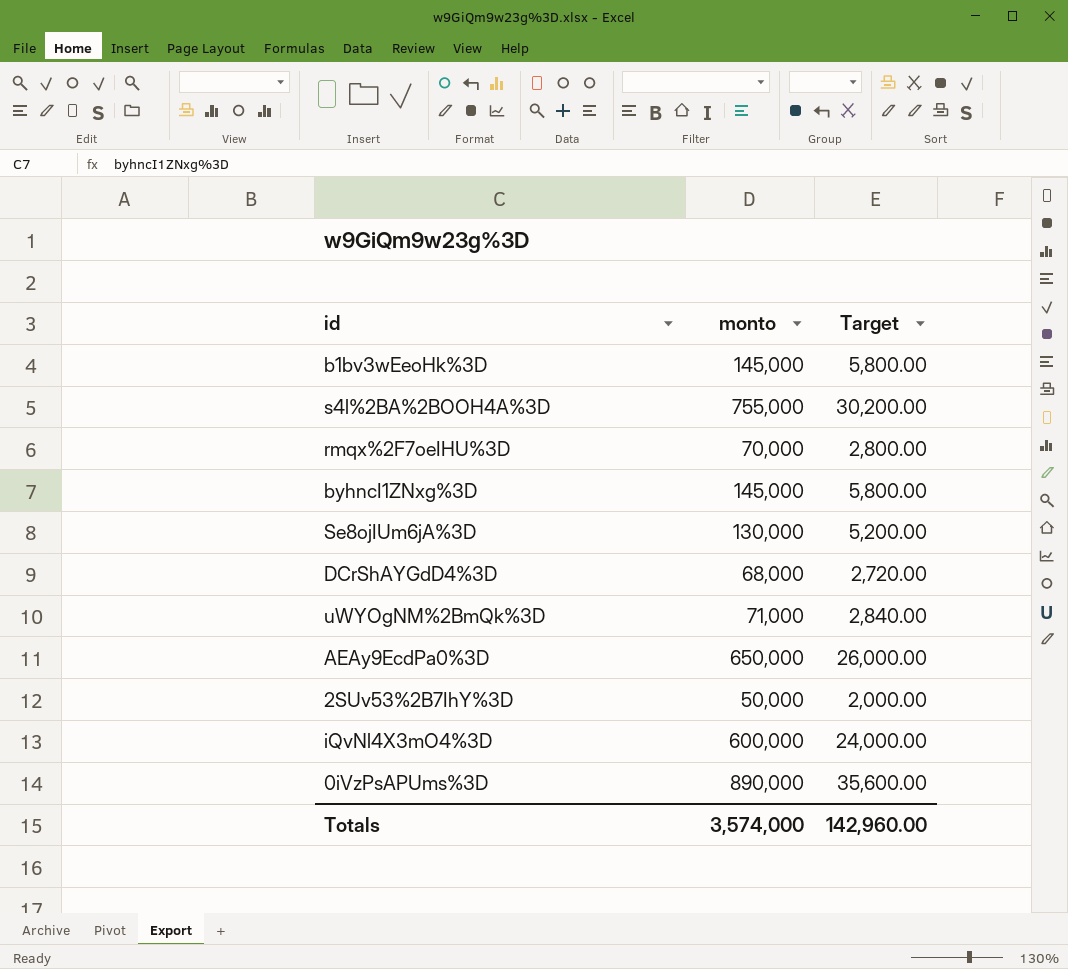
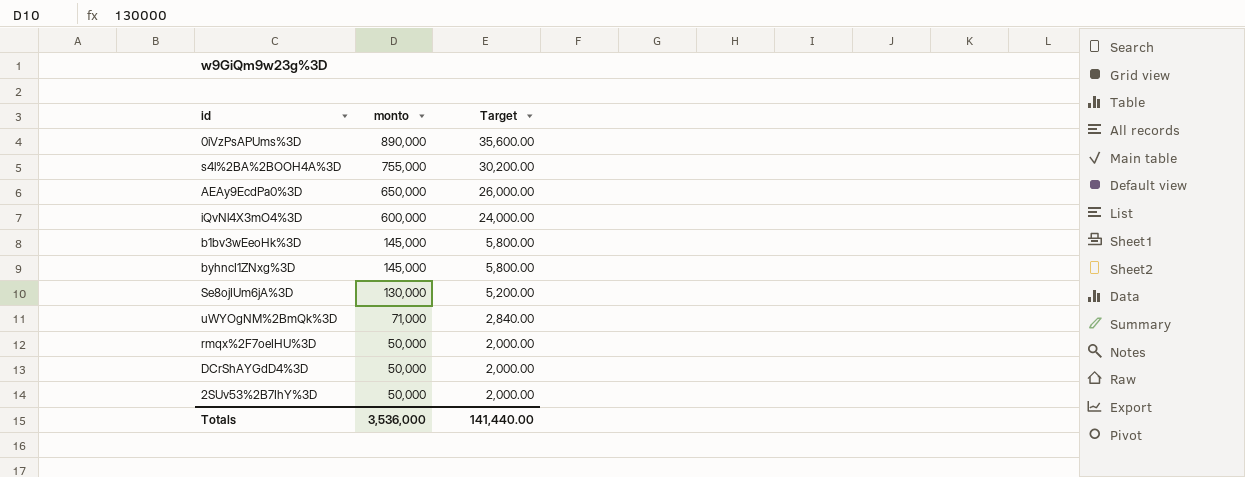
row order: none -> monto descending
rmqx%2F7oeIHU%3D | monto: 70,000 -> 50,000
rmqx%2F7oeIHU%3D | Target: 2,800.00 -> 2,000.00
DCrShAYGdD4%3D | monto: 68,000 -> 50,000
DCrShAYGdD4%3D | Target: 2,720.00 -> 2,000.00
Totals | monto: 3,574,000 -> 3,536,000
Totals | Target: 142,960.00 -> 141,440.00

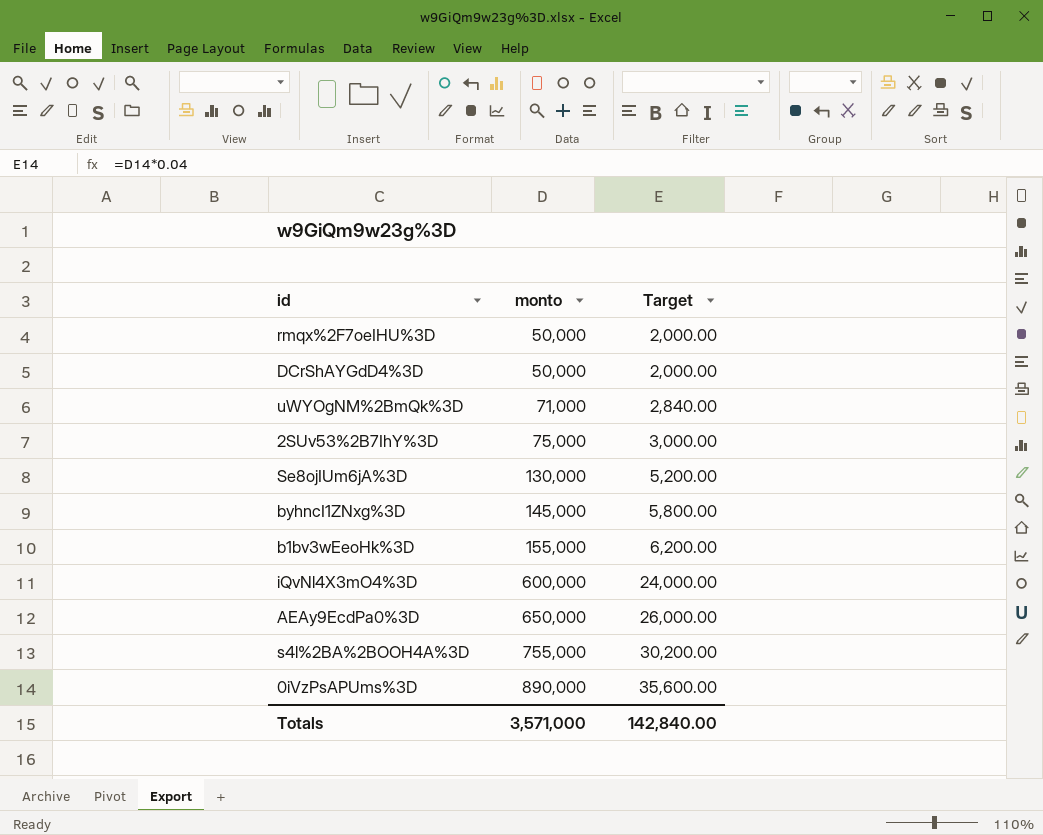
row order: monto descending -> monto ascending
2SUv53%2B7IhY%3D | monto: 50,000 -> 75,000
2SUv53%2B7IhY%3D | Target: 2,000.00 -> 3,000.00
b1bv3wEeoHk%3D | monto: 145,000 -> 155,000
b1bv3wEeoHk%3D | Target: 5,800.00 -> 6,200.00
Totals | monto: 3,536,000 -> 3,571,000
Totals | Target: 141,440.00 -> 142,840.00

